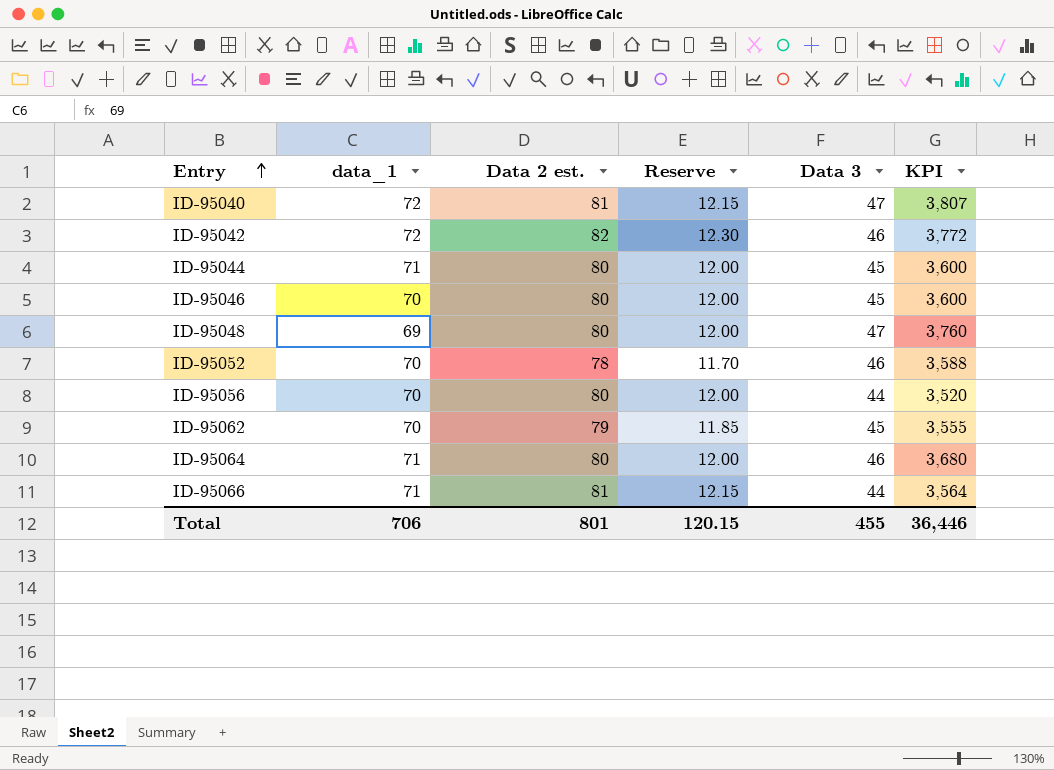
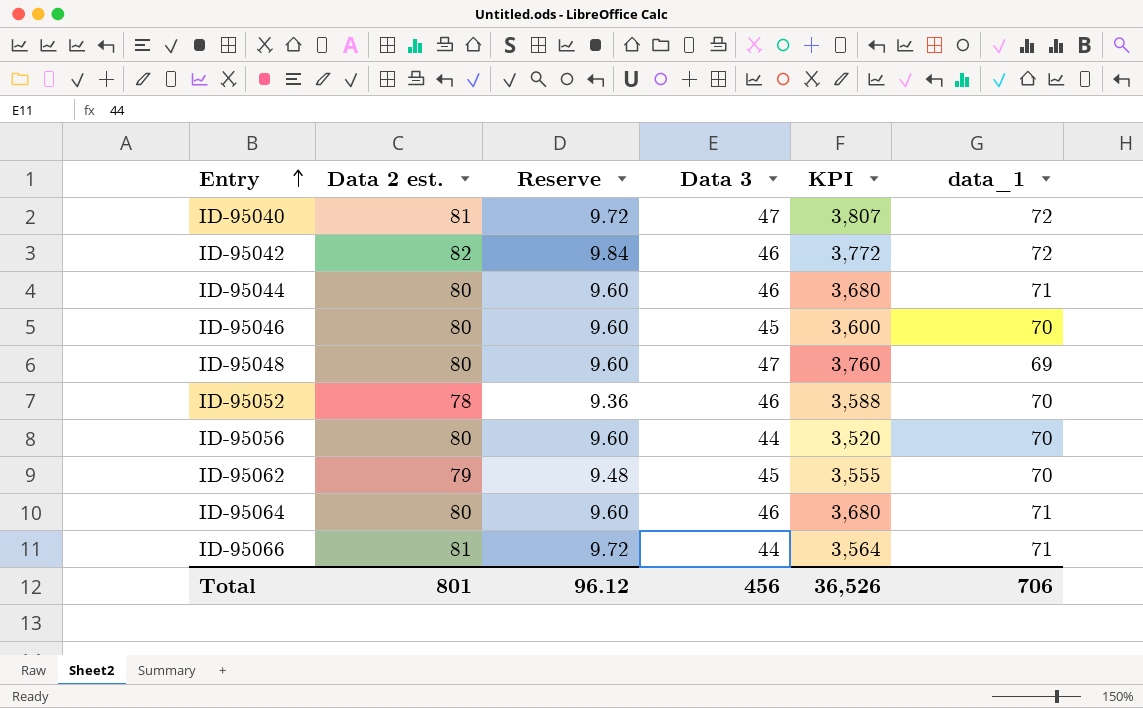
column Reserve | formula: [Data 2 est.] * 0.15 -> [Data 2 est.] * 0.12
column data_1 | position: 2 -> 6
ID-95044 | Data 3: 45 -> 46
ID-95044 | KPI: 3,600 -> 3,680
Total | Reserve: 120.15 -> 96.12
Total | Data 3: 455 -> 456
Total | KPI: 36,446 -> 36,526

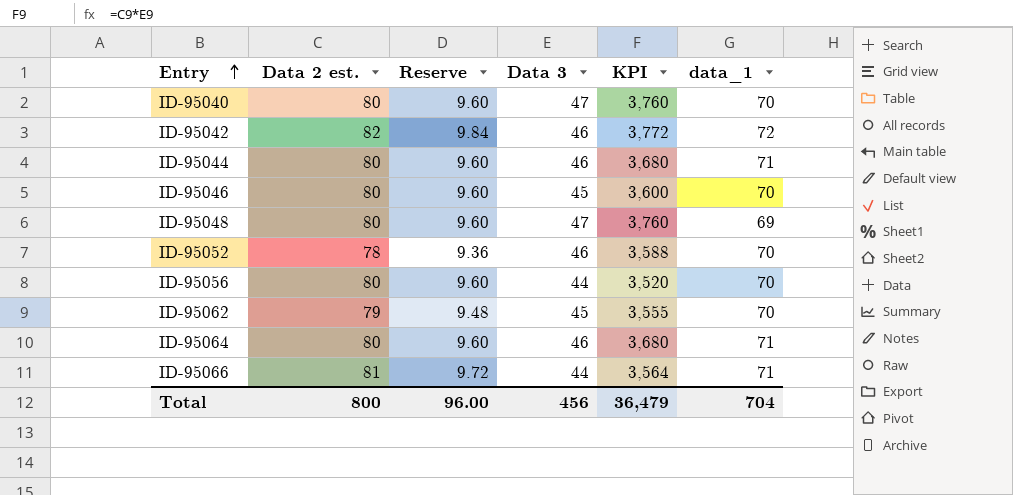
ID-95040 | Data 2 est.: 81 -> 80
ID-95040 | Reserve: 9.72 -> 9.60
ID-95040 | KPI: 3,807 -> 3,760
ID-95040 | data_1: 72 -> 70
Total | Data 2 est.: 801 -> 800
Total | Reserve: 96.12 -> 96.00
Total | KPI: 36,526 -> 36,479
Total | data_1: 706 -> 704

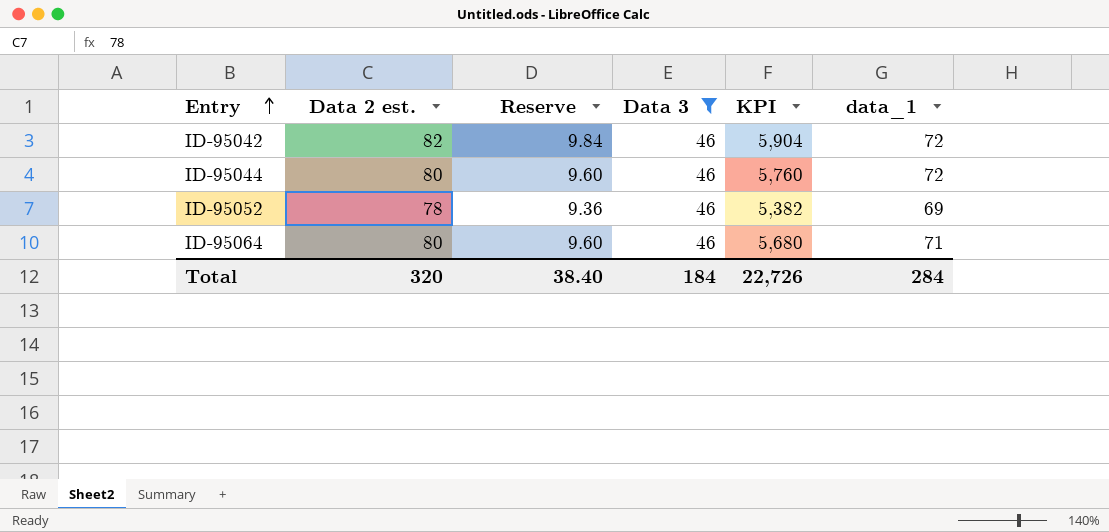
filter: none -> Data 3 = 46
column KPI | formula: [Data 2 est.] * [Data 3] -> [Data 2 est.] * [data_1]
ID-95044 | data_1: 71 -> 72
ID-95052 | data_1: 70 -> 69
Total | Data 2 est.: 800 -> 320
Total | Reserve: 96.00 -> 38.40
Total | Data 3: 456 -> 184
Total | KPI: 36,479 -> 22,726
Total | data_1: 704 -> 284

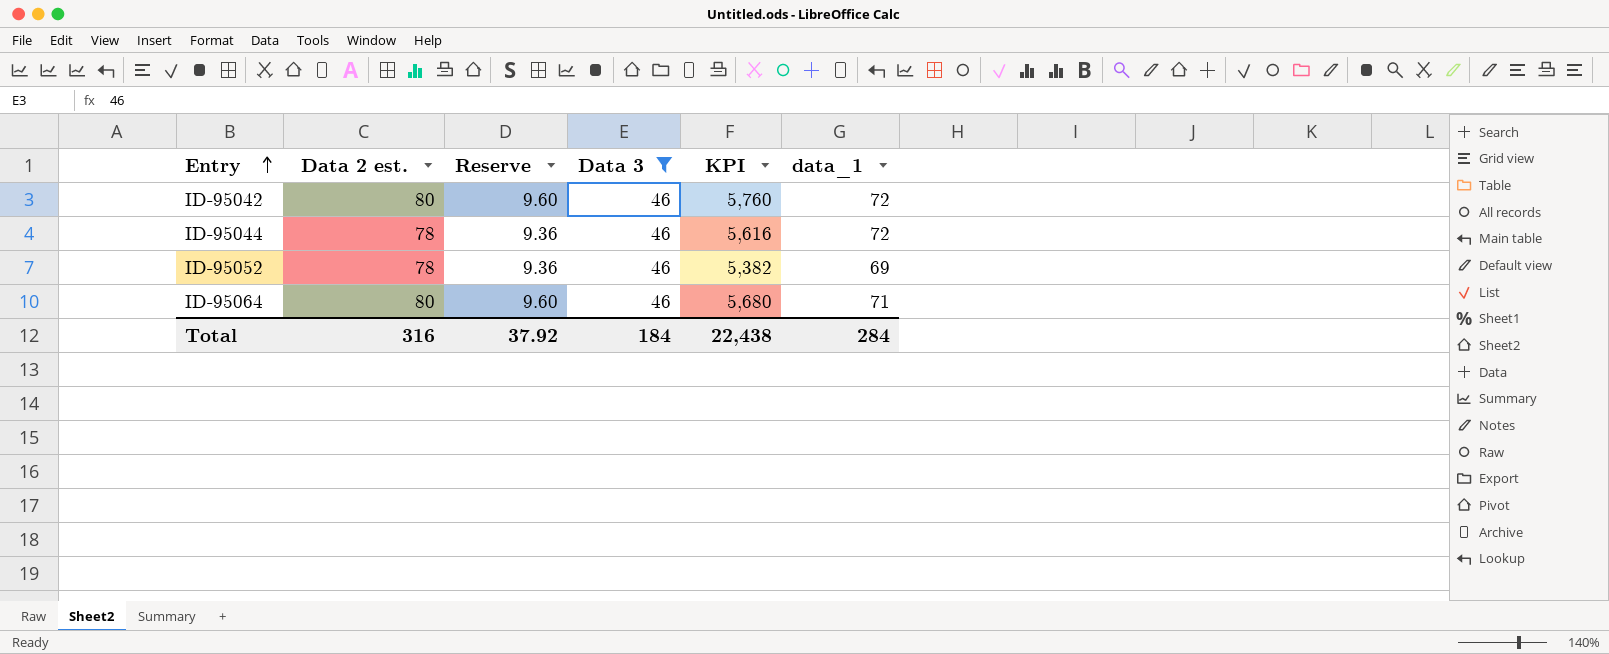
ID-95042 | Data 2 est.: 82 -> 80
ID-95042 | Reserve: 9.84 -> 9.60
ID-95042 | KPI: 5,904 -> 5,760
ID-95044 | Data 2 est.: 80 -> 78
ID-95044 | Reserve: 9.60 -> 9.36
ID-95044 | KPI: 5,760 -> 5,616
Total | Data 2 est.: 320 -> 316
Total | Reserve: 38.40 -> 37.92
Total | KPI: 22,726 -> 22,438

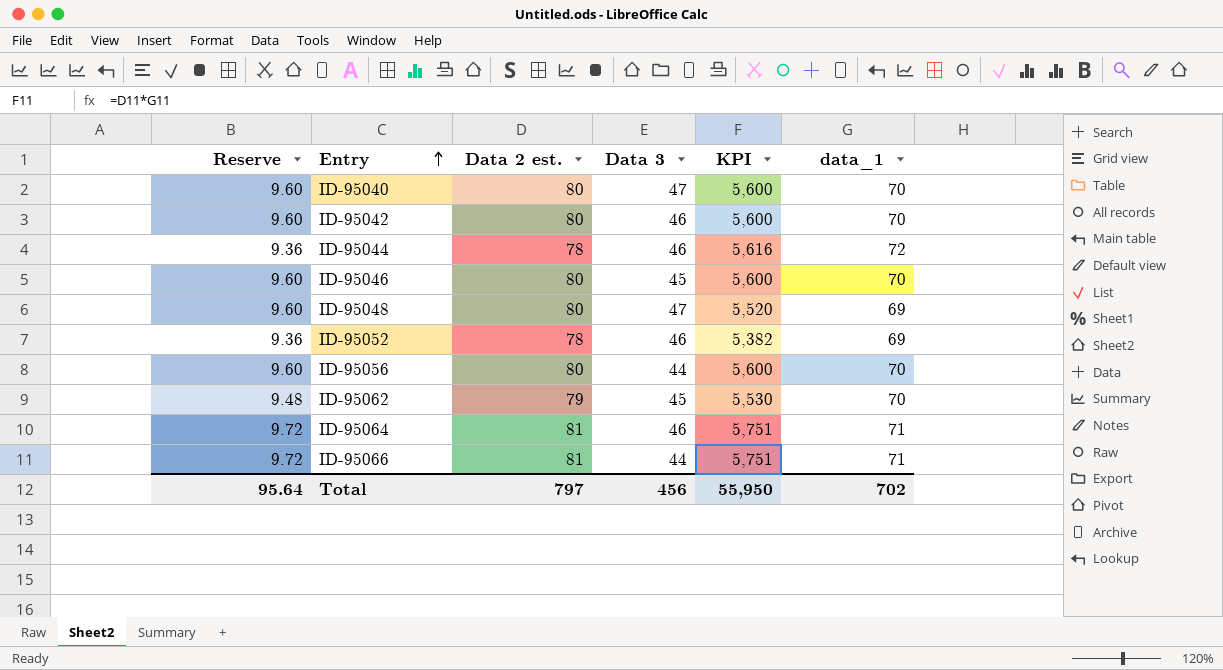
filter: Data 3 = 46 -> none
column Reserve | position: 3 -> 1
ID-95042 | KPI: 5,760 -> 5,600
ID-95042 | data_1: 72 -> 70
ID-95064 | Reserve: 9.60 -> 9.72
ID-95064 | Data 2 est.: 80 -> 81
ID-95064 | KPI: 5,680 -> 5,751
Total | Reserve: 37.92 -> 95.64
Total | Data 2 est.: 316 -> 797
Total | Data 3: 184 -> 456
Total | KPI: 22,438 -> 55,950
Total | data_1: 284 -> 702

